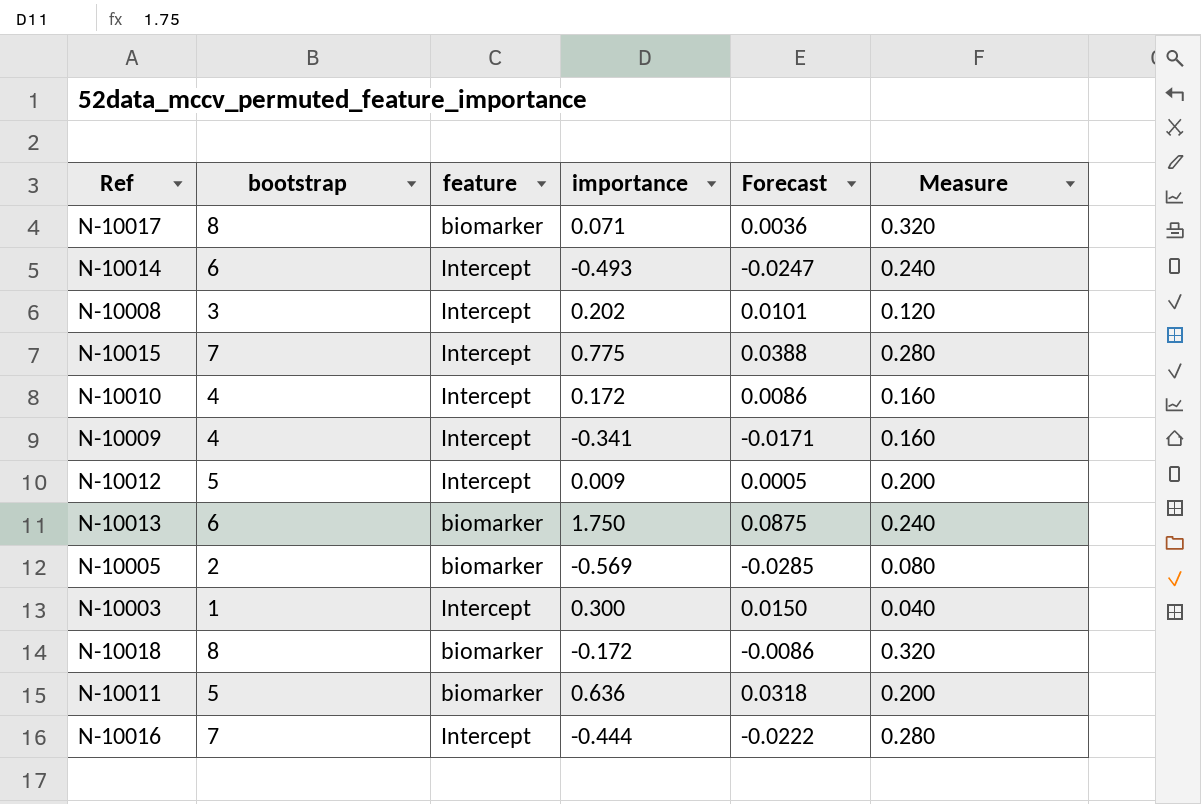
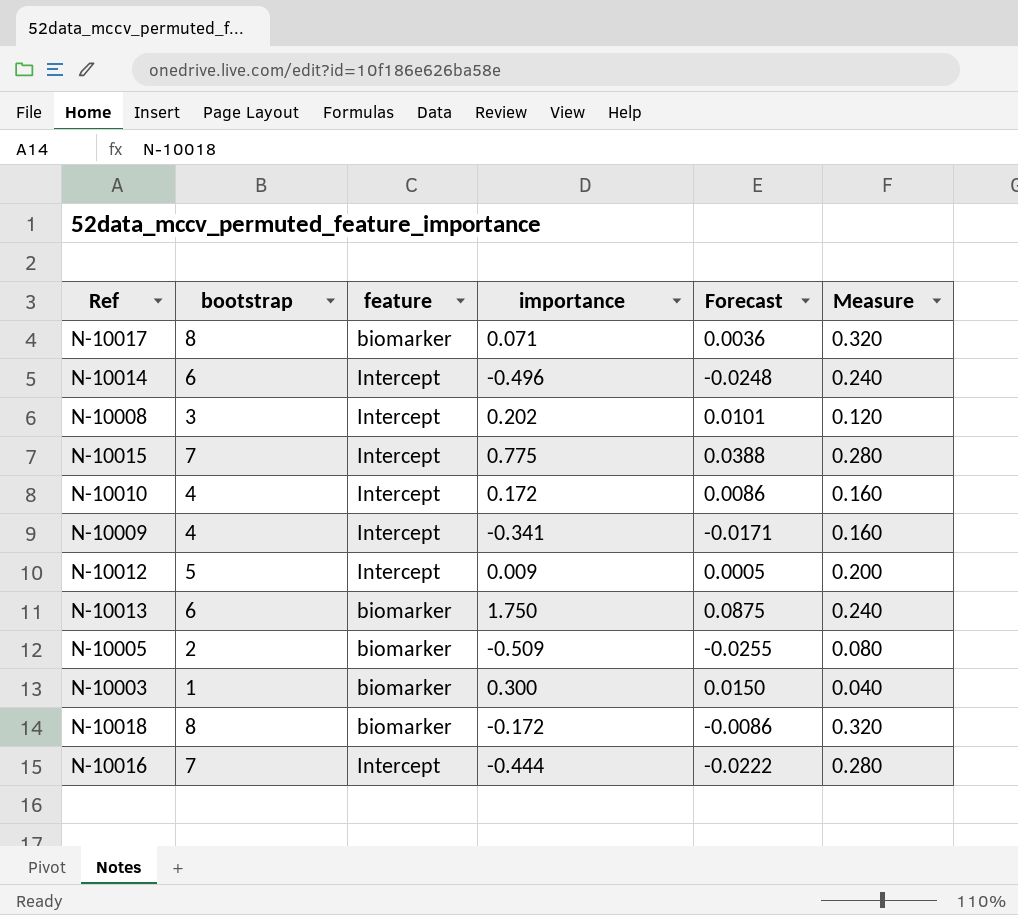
row N-10011: 5 | biomarker | 0.636 | 0.0318 | 0.200 -> none
N-10014 | importance: -0.493 -> -0.496
N-10014 | Forecast: -0.0247 -> -0.0248
N-10005 | importance: -0.569 -> -0.509
N-10005 | Forecast: -0.0285 -> -0.0255
N-10003 | feature: Intercept -> biomarker

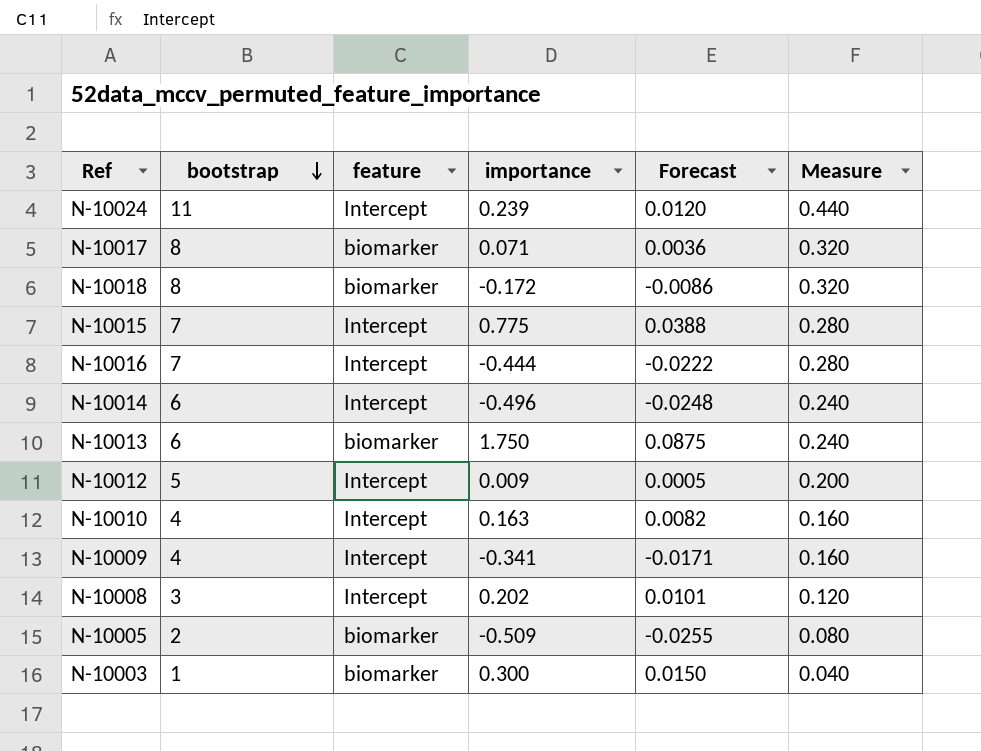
row order: none -> bootstrap descending
row N-10024: none -> 11 | Intercept | 0.239 | 0.0120 | 0.440
N-10010 | importance: 0.172 -> 0.163
N-10010 | Forecast: 0.0086 -> 0.0082

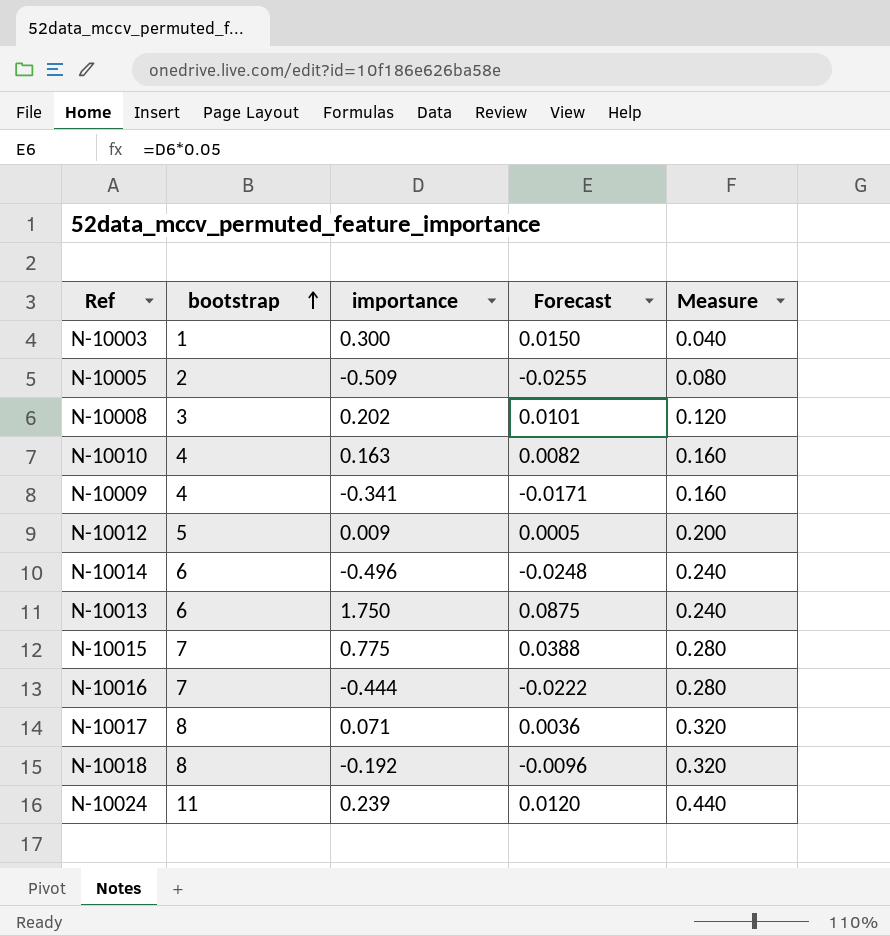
row order: bootstrap descending -> bootstrap ascending
column feature | position: 3 -> none
N-10018 | importance: -0.172 -> -0.192
N-10018 | Forecast: -0.0086 -> -0.0096

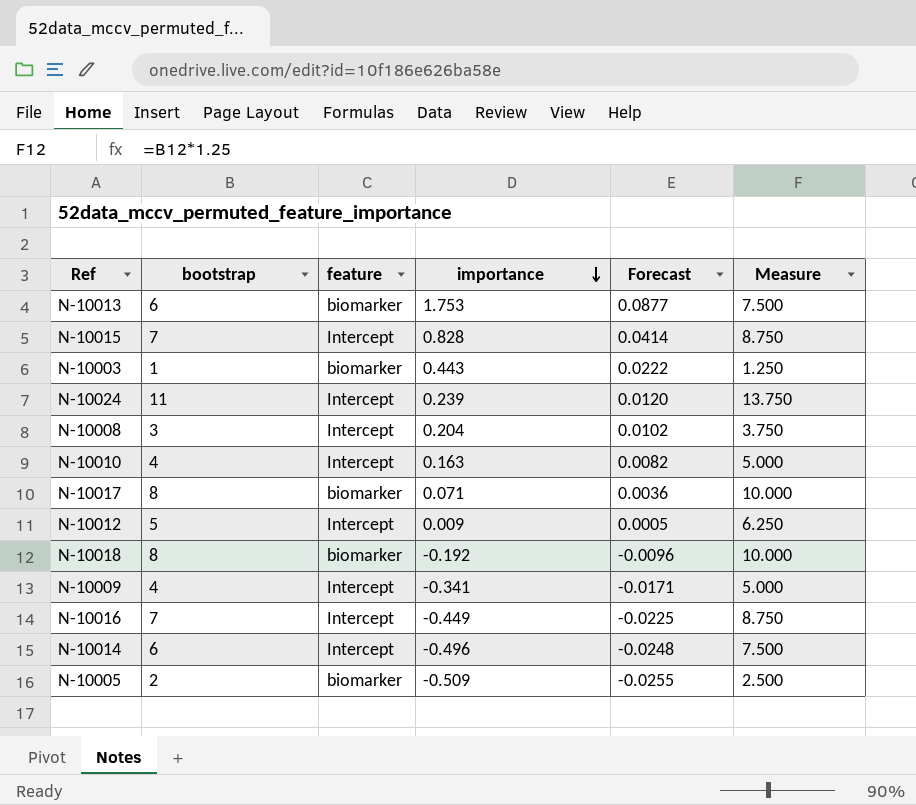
row order: bootstrap ascending -> importance descending
column feature | position: none -> 3
column Measure | formula: [bootstrap] * 0.04 -> [bootstrap] * 1.25
N-10013 | importance: 1.750 -> 1.753
N-10013 | Forecast: 0.0875 -> 0.0877
N-10015 | importance: 0.775 -> 0.828
N-10015 | Forecast: 0.0388 -> 0.0414
N-10003 | importance: 0.300 -> 0.443
N-10003 | Forecast: 0.0150 -> 0.0222
N-10008 | importance: 0.202 -> 0.204
N-10008 | Forecast: 0.0101 -> 0.0102
N-10016 | importance: -0.444 -> -0.449
N-10016 | Forecast: -0.0222 -> -0.0225

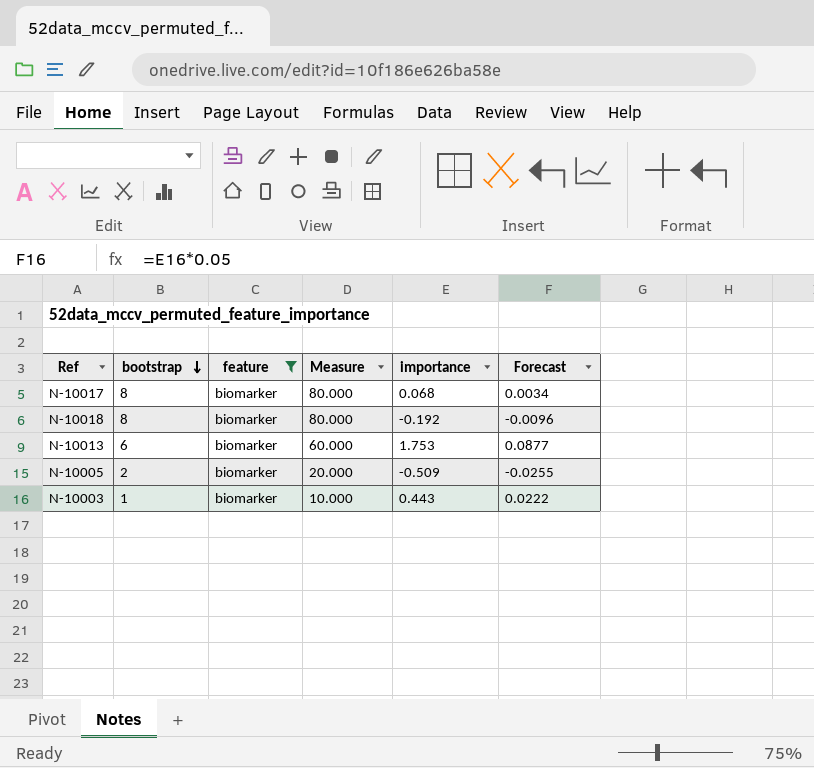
filter: none -> feature = biomarker
row order: importance descending -> bootstrap descending
column Measure | formula: [bootstrap] * 1.25 -> [bootstrap] * 10
column Measure | position: 6 -> 4
N-10017 | importance: 0.071 -> 0.068
N-10017 | Forecast: 0.0036 -> 0.0034

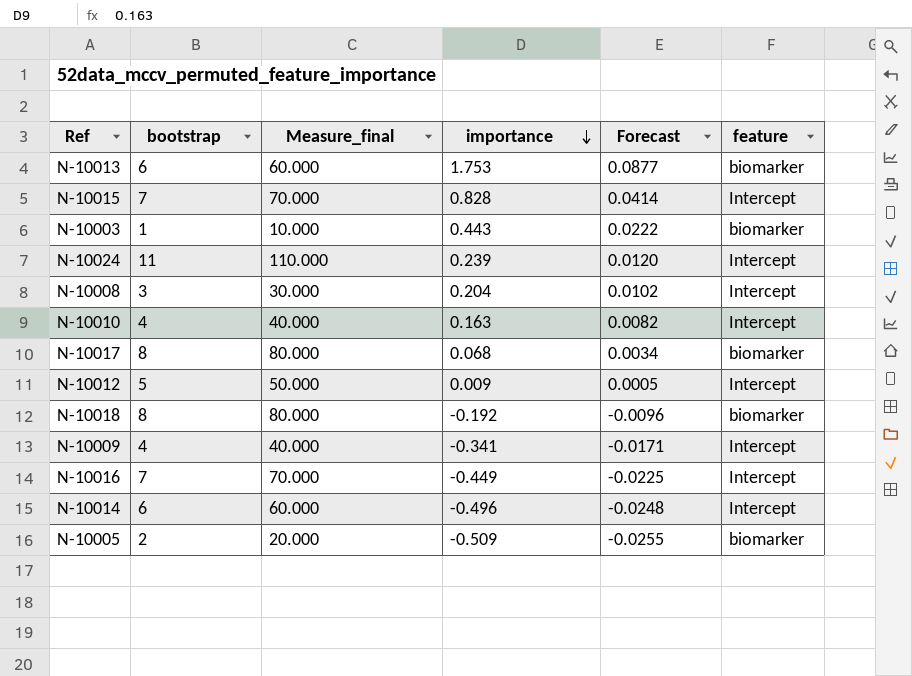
filter: feature = biomarker -> none
row order: bootstrap descending -> importance descending
column name: Measure -> Measure_final
column feature | position: 3 -> 6

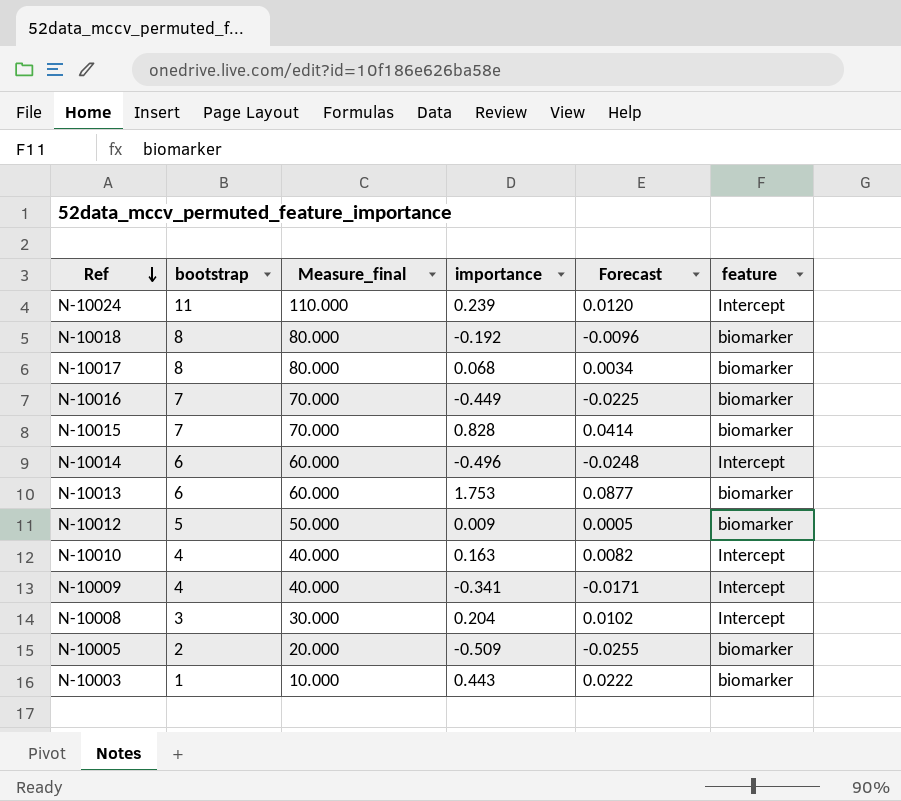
row order: importance descending -> Ref descending
N-10016 | feature: Intercept -> biomarker
N-10015 | feature: Intercept -> biomarker
N-10012 | feature: Intercept -> biomarker

